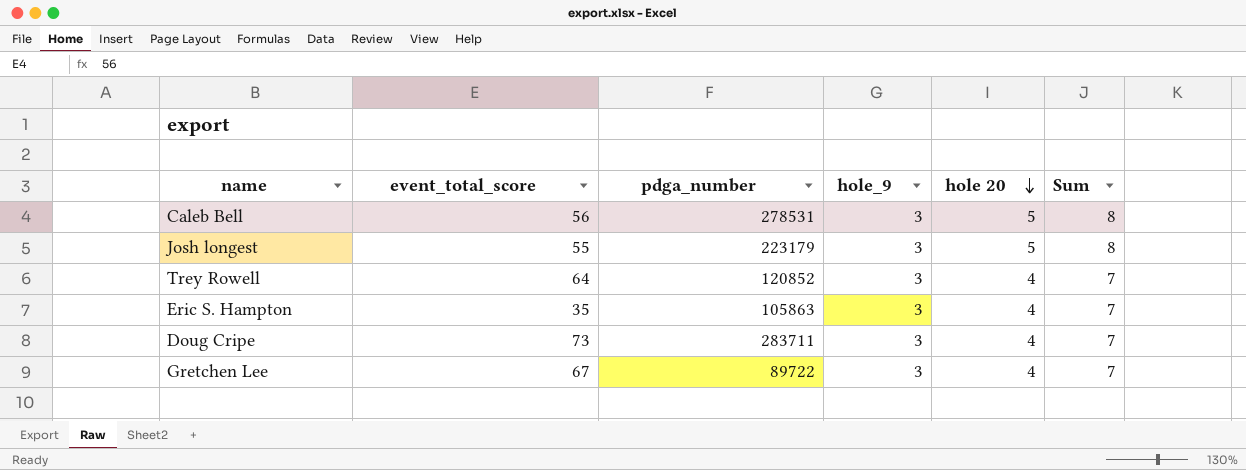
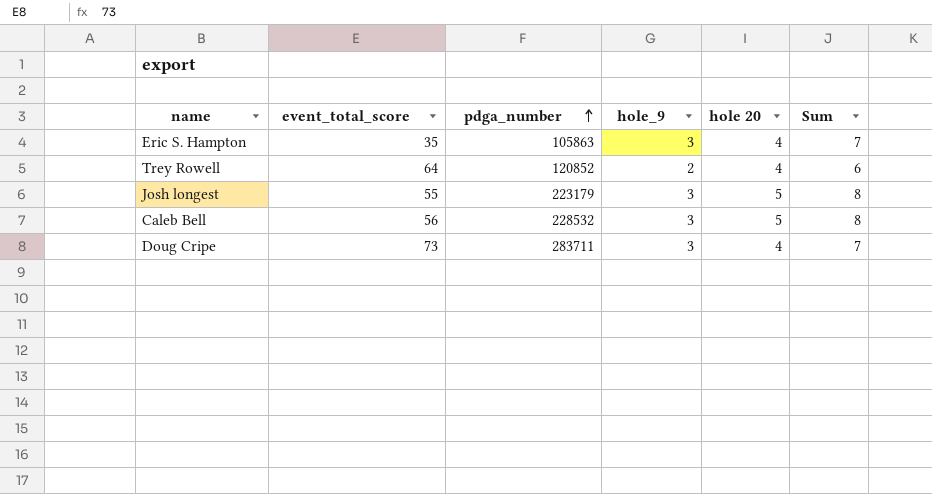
row order: hole 20 descending -> pdga_number ascending
row Gretchen Lee: 67 | 89722 | 3 | 4 | 7 -> none
Trey Rowell | hole_9: 3 -> 2
Trey Rowell | Sum: 7 -> 6
Caleb Bell | pdga_number: 278531 -> 228532

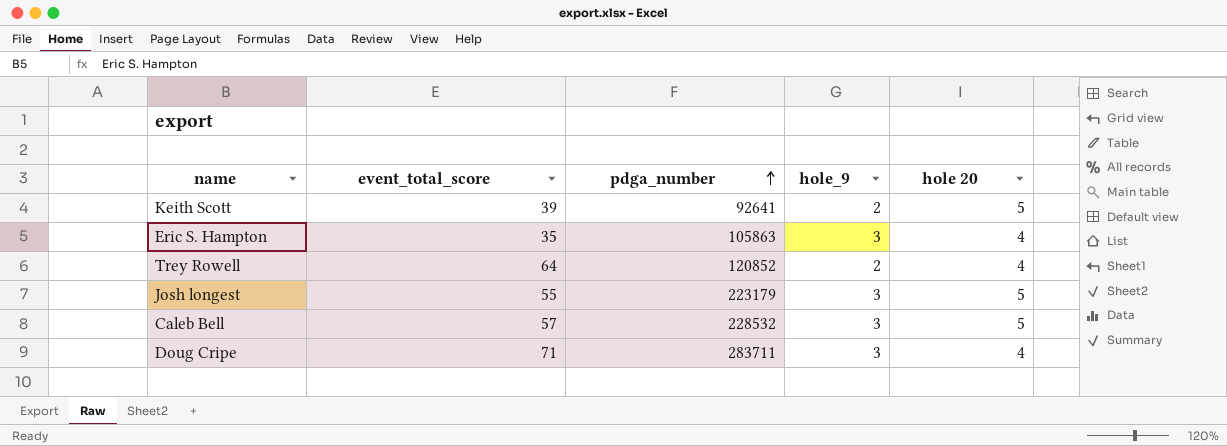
column Sum | formula: [hole_9] + [hole 20] -> none
row Keith Scott: none -> 39 | 92641 | 2 | 5
Caleb Bell | event_total_score: 56 -> 57
Doug Cripe | event_total_score: 73 -> 71

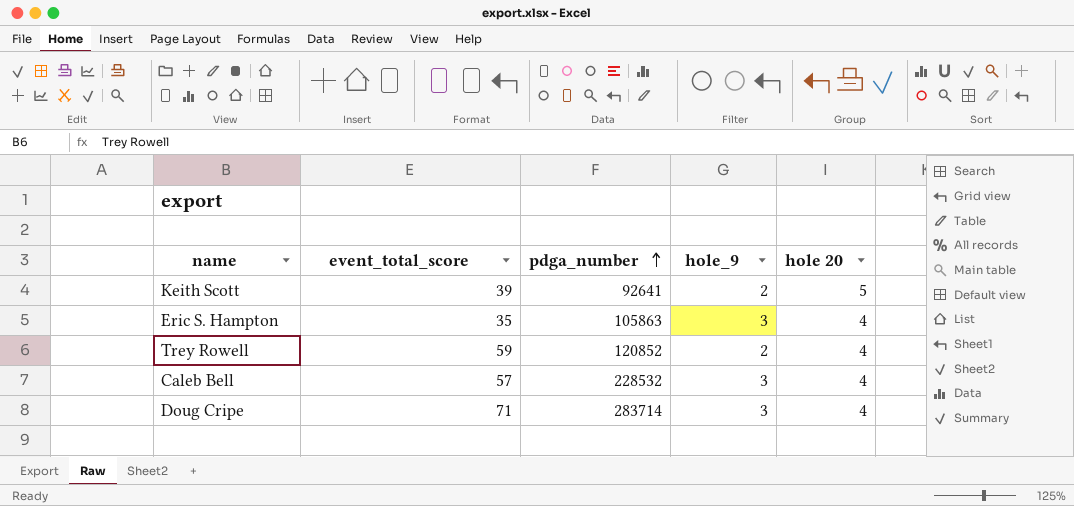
row Josh longest: 55 | 223179 | 3 | 5 -> none
Trey Rowell | event_total_score: 64 -> 59
Caleb Bell | hole 20: 5 -> 4
Doug Cripe | pdga_number: 283711 -> 283714

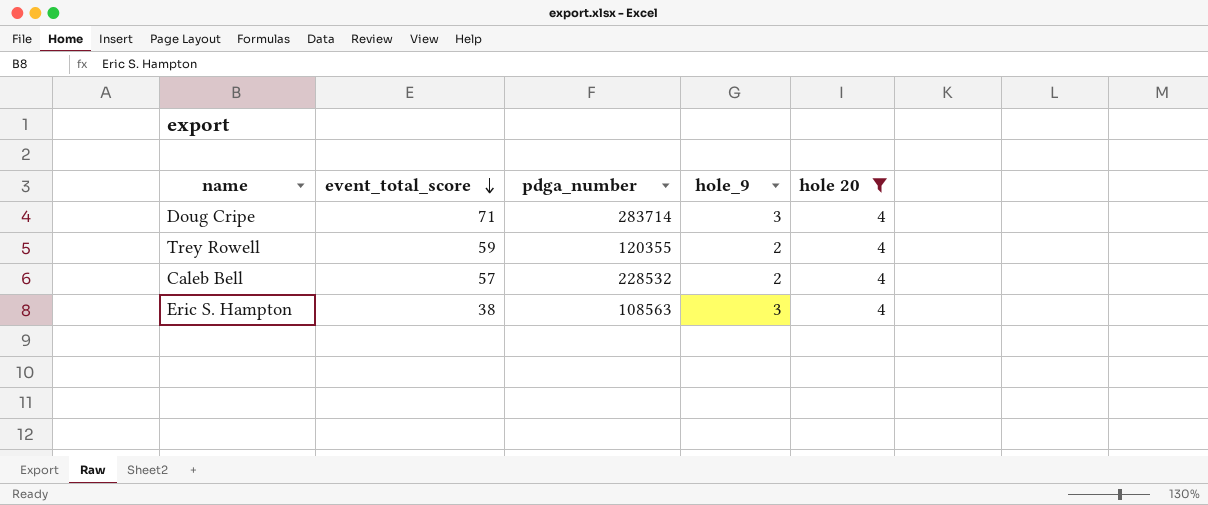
filter: none -> hole 20 = 4
row order: pdga_number ascending -> event_total_score descending
Trey Rowell | pdga_number: 120852 -> 120355
Caleb Bell | hole_9: 3 -> 2
Eric S. Hampton | event_total_score: 35 -> 38
Eric S. Hampton | pdga_number: 105863 -> 108563

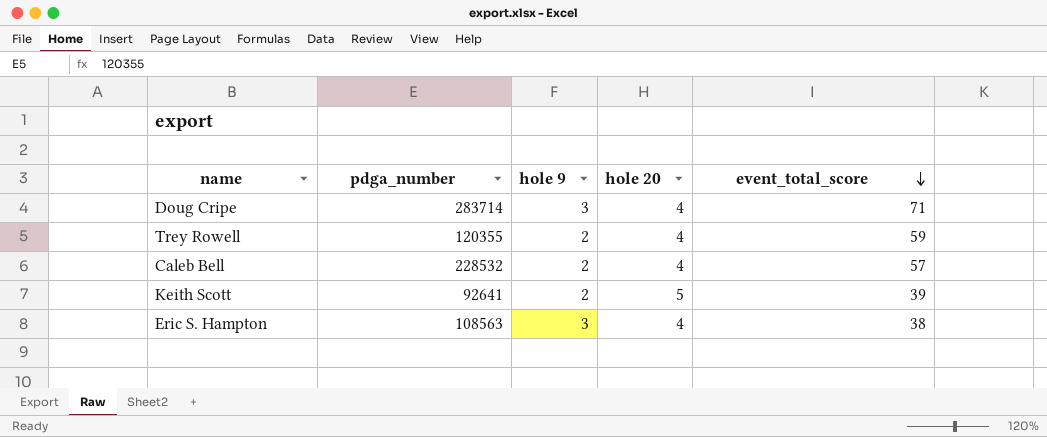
filter: hole 20 = 4 -> none
column name: hole_9 -> hole 9
column event_total_score | position: 2 -> 5

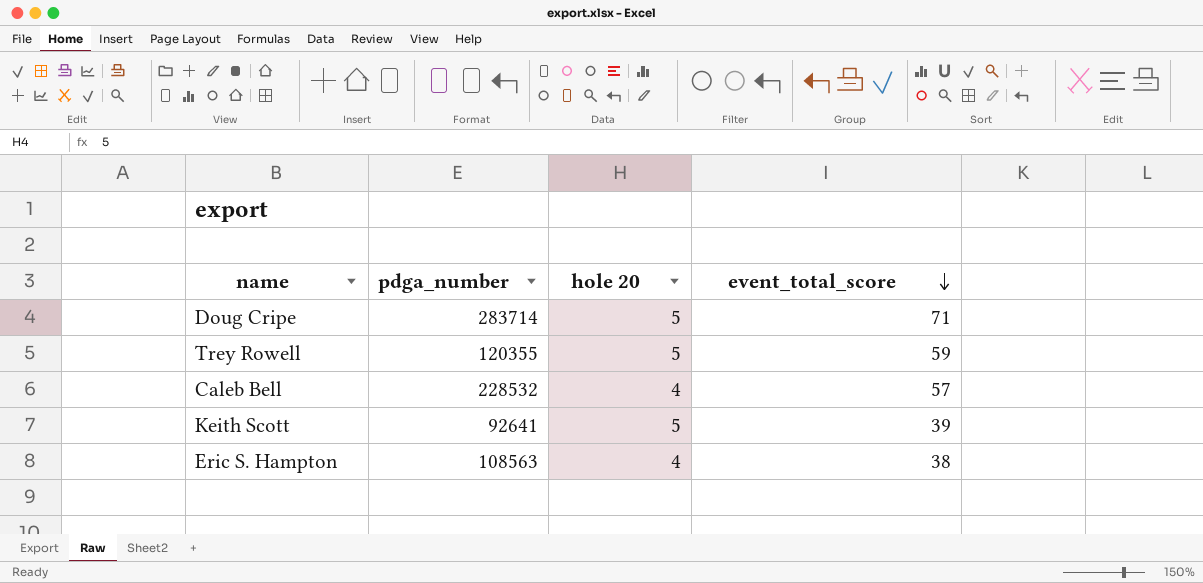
column hole 9 | position: 3 -> none
Doug Cripe | hole 20: 4 -> 5
Trey Rowell | hole 20: 4 -> 5

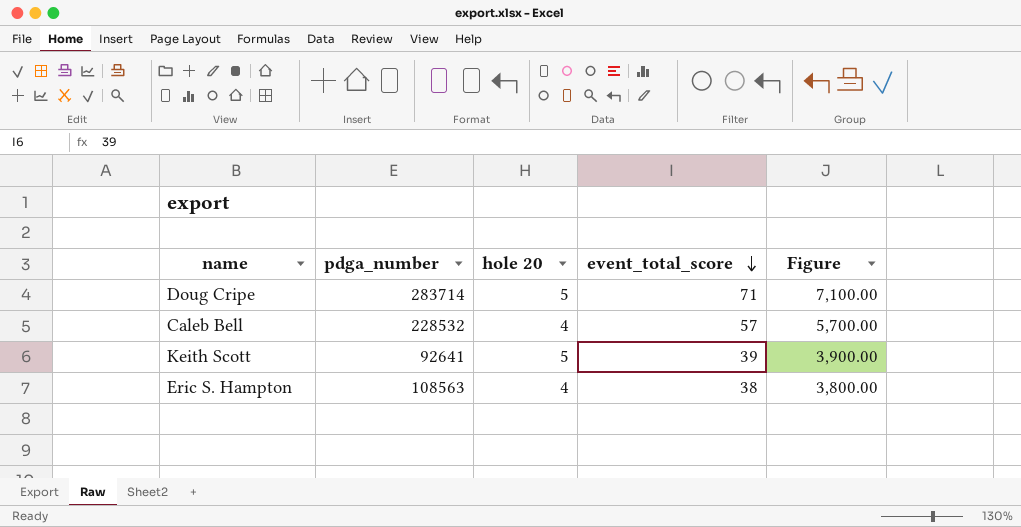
column Figure | formula: none -> [event_total_score] * 100
row Trey Rowell: 120355 | 5 | 59 -> none

